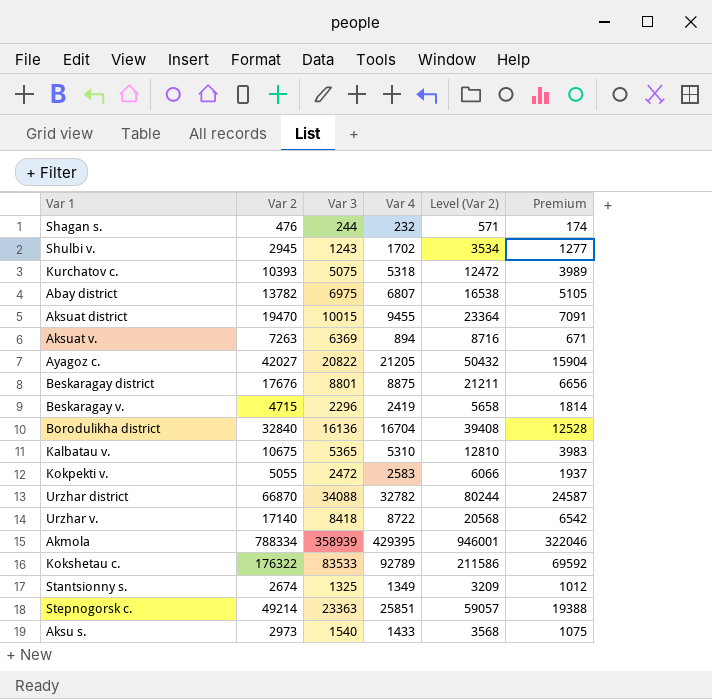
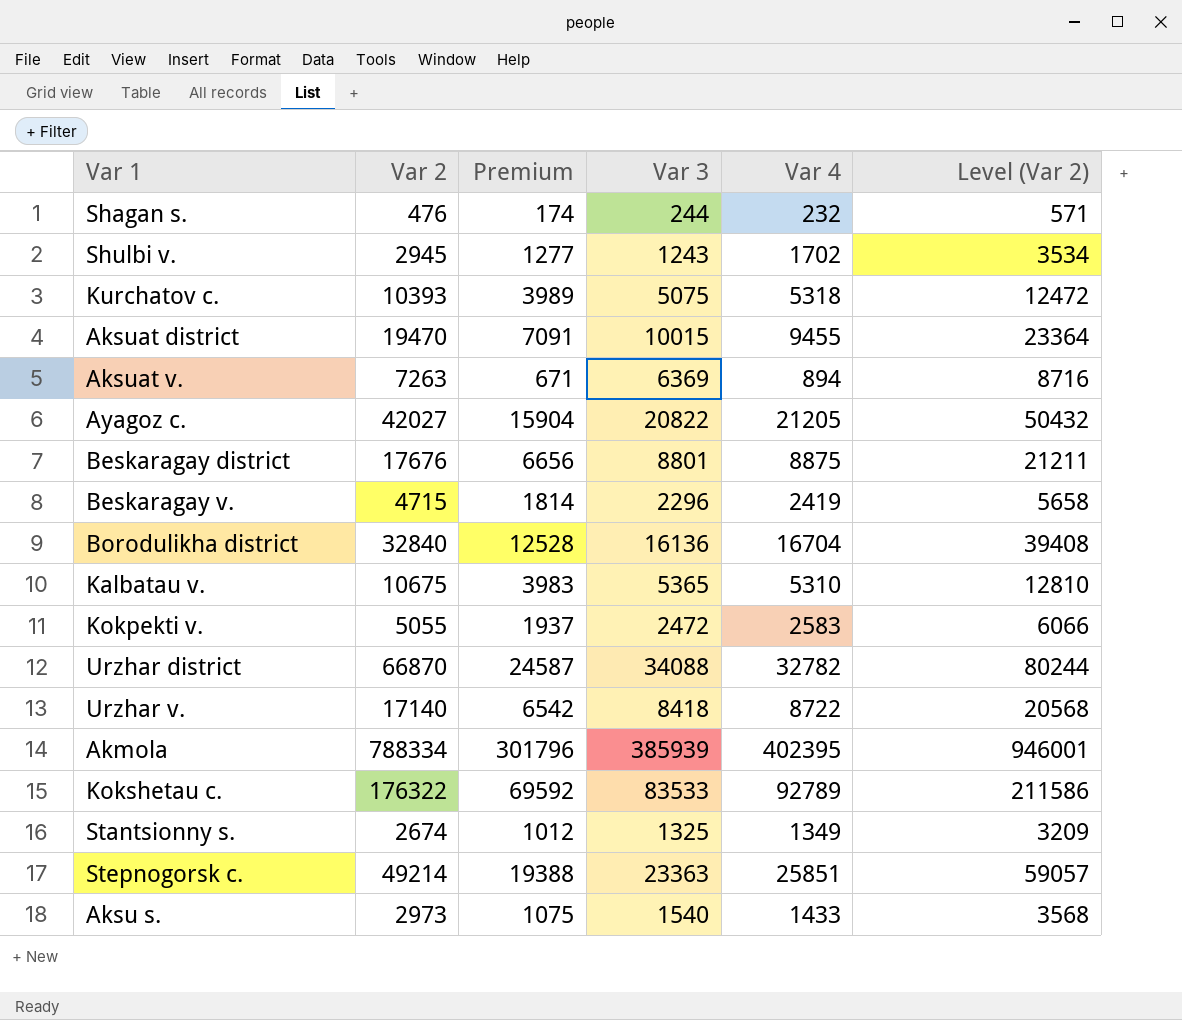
column Premium | position: 6 -> 3
row Abay district: 13782 | 6975 | 6807 | 16538 | 5105 -> none
Akmola | Premium: 322046 -> 301796
Akmola | Var 3: 358939 -> 385939
Akmola | Var 4: 429395 -> 402395

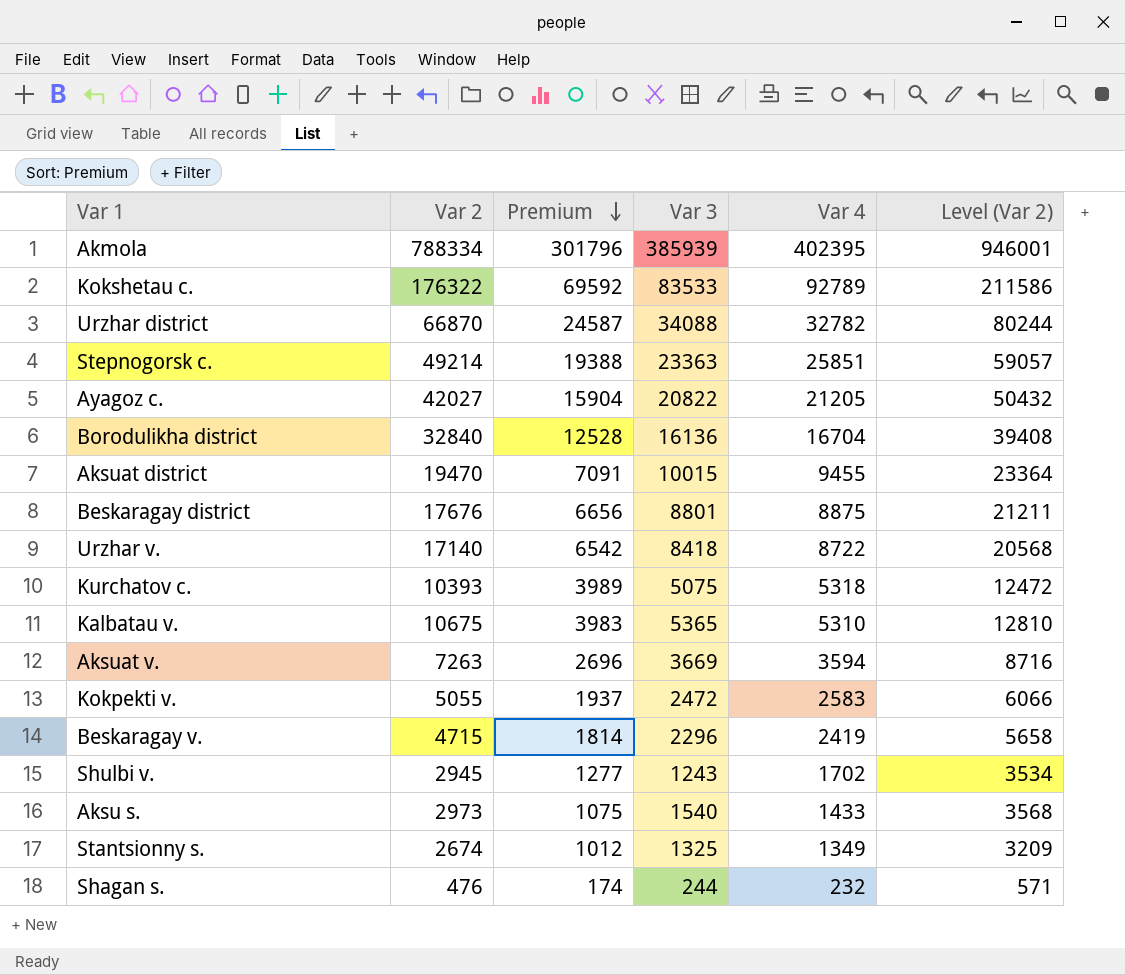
row order: none -> Premium descending
Aksuat v. | Premium: 671 -> 2696
Aksuat v. | Var 3: 6369 -> 3669
Aksuat v. | Var 4: 894 -> 3594

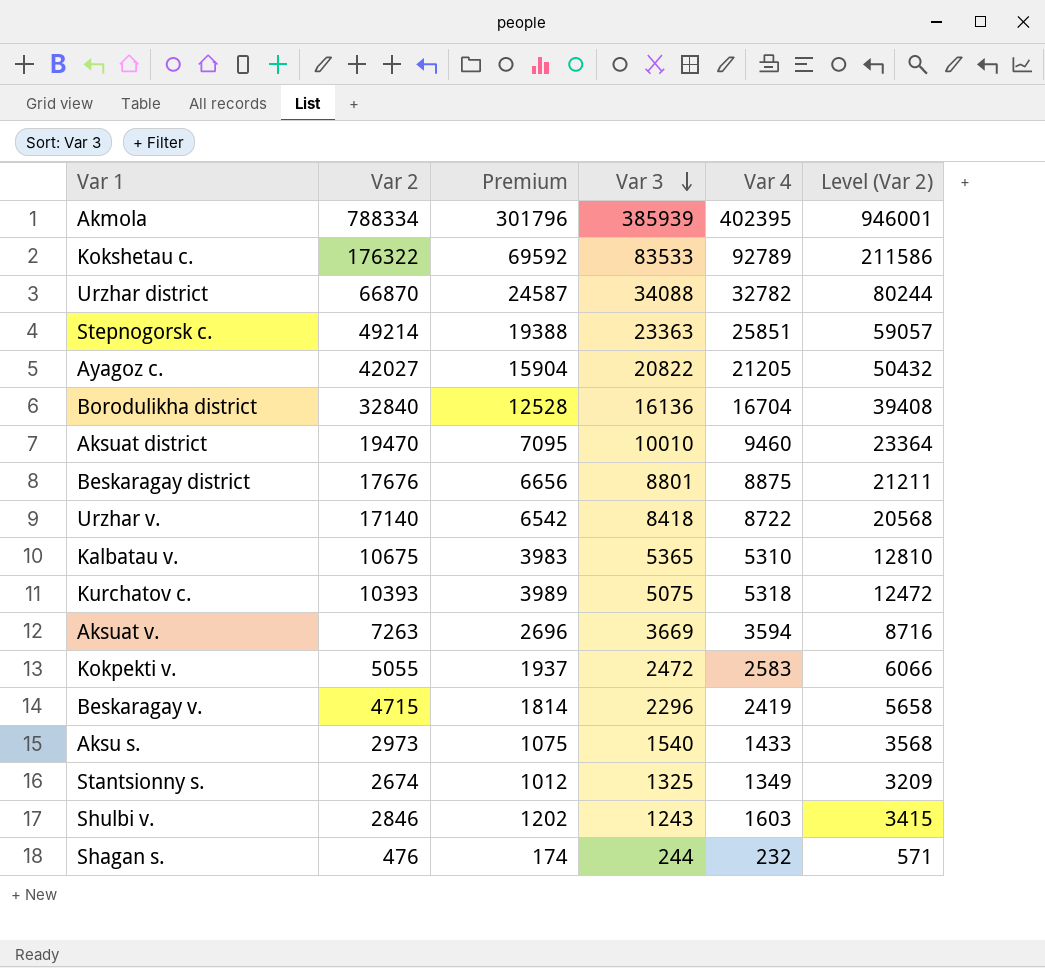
row order: Premium descending -> Var 3 descending
Aksuat district | Premium: 7091 -> 7095
Aksuat district | Var 3: 10015 -> 10010
Aksuat district | Var 4: 9455 -> 9460
Shulbi v. | Var 2: 2945 -> 2846
Shulbi v. | Premium: 1277 -> 1202
Shulbi v. | Var 4: 1702 -> 1603
Shulbi v. | Level (Var 2): 3534 -> 3415

